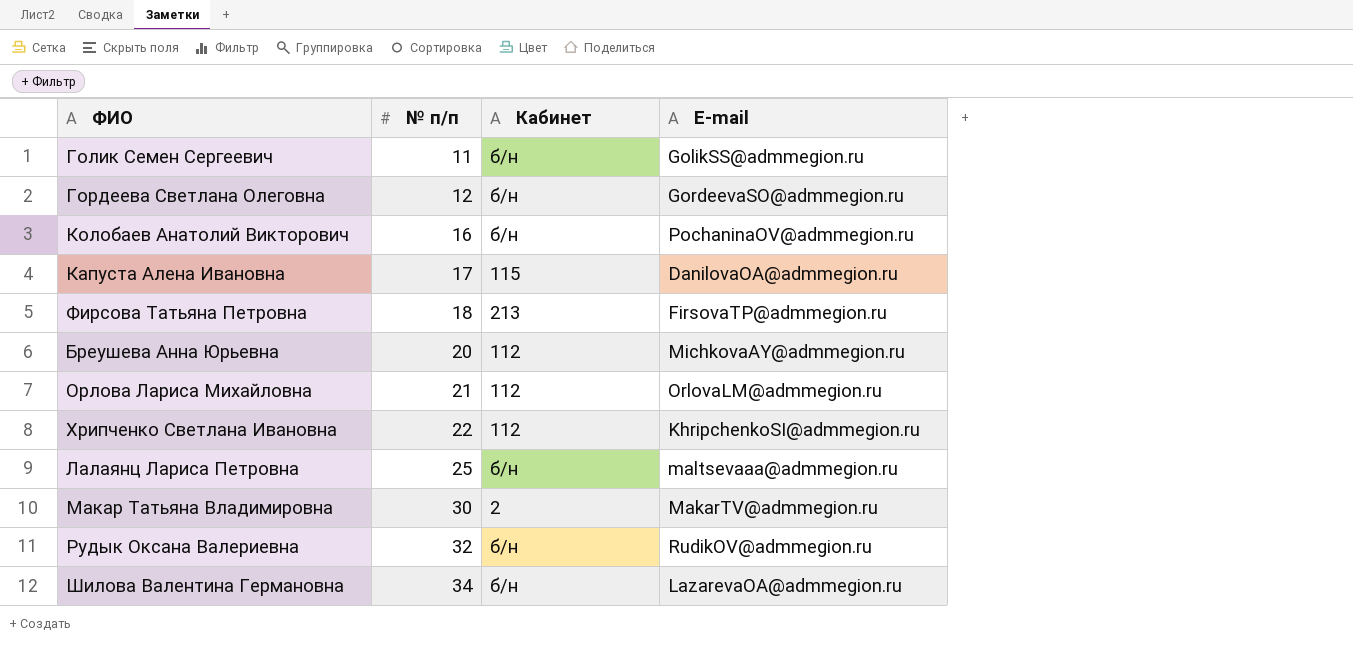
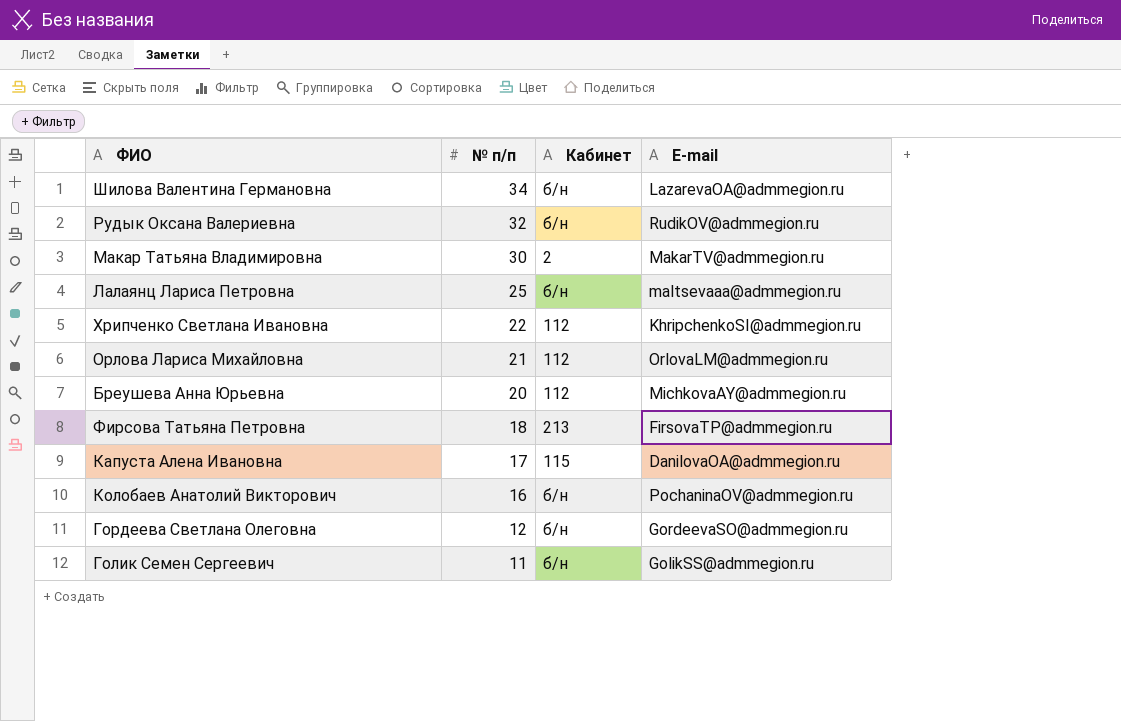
row order: № п/п ascending -> № п/п descending

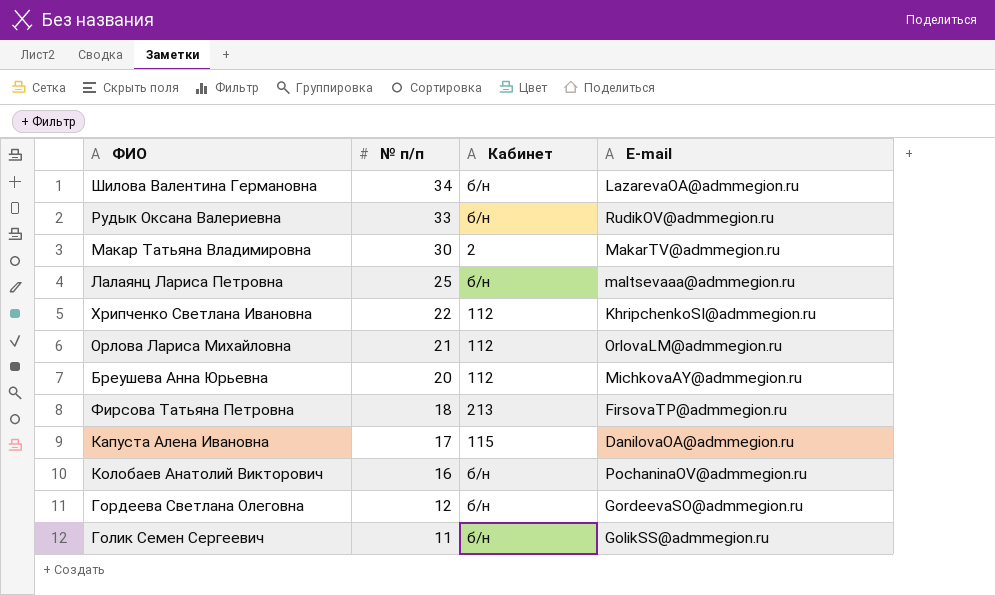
Рудык Оксана Валериевна | № п/п: 32 -> 33

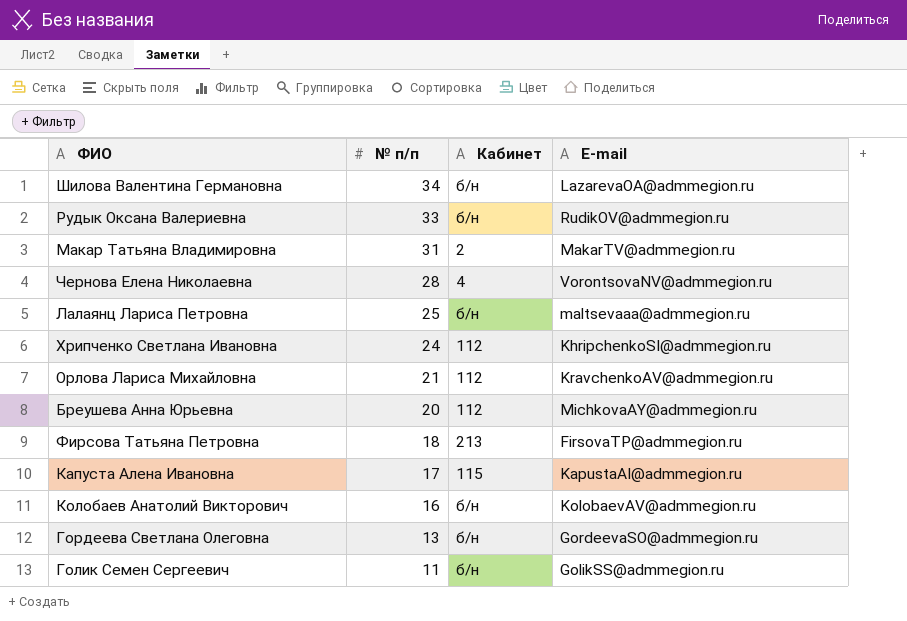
Макар Татьяна Владимировна | № п/п: 30 -> 31
row Чернова Елена Николаевна: none -> 28 | 4 | VorontsovaNV@admmegion.ru
Хрипченко Светлана Ивановна | № п/п: 22 -> 24
Орлова Лариса Михайловна | E-mail: OrlovaLM@admmegion.ru -> KravchenkoAV@admmegion.ru
Капуста Алена Ивановна | E-mail: DanilovaOA@admmegion.ru -> KapustaAI@admmegion.ru
Колобаев Анатолий Викторович | E-mail: PochaninaOV@admmegion.ru -> KolobaevAV@admmegion.ru
Гордеева Светлана Олеговна | № п/п: 12 -> 13

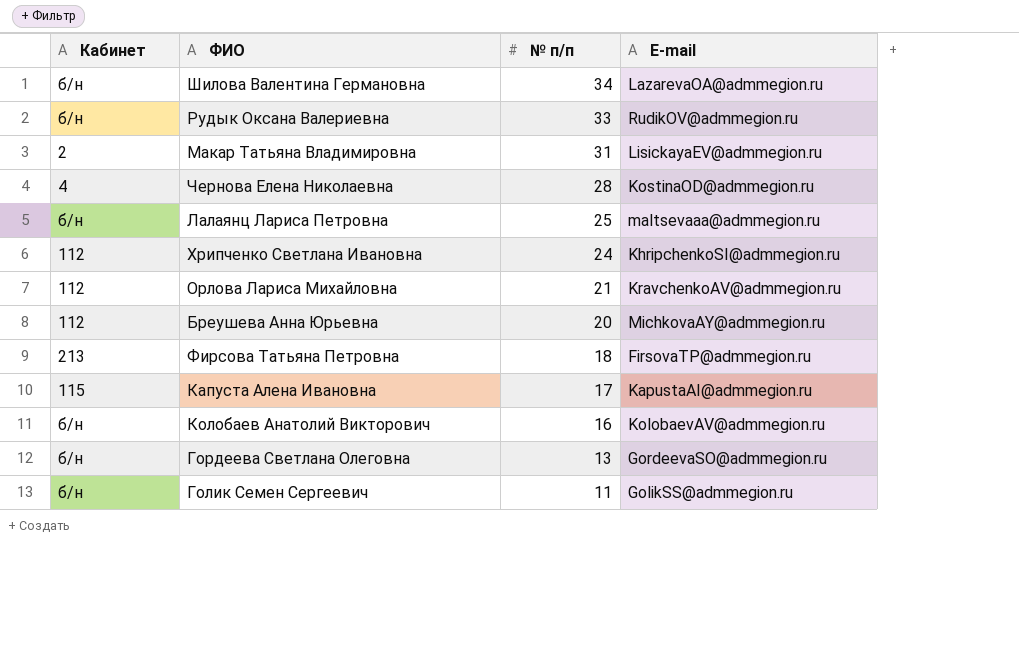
column Кабинет | position: 3 -> 1
Макар Татьяна Владимировна | E-mail: MakarTV@admmegion.ru -> LisickayaEV@admmegion.ru
Чернова Елена Николаевна | E-mail: VorontsovaNV@admmegion.ru -> KostinaOD@admmegion.ru

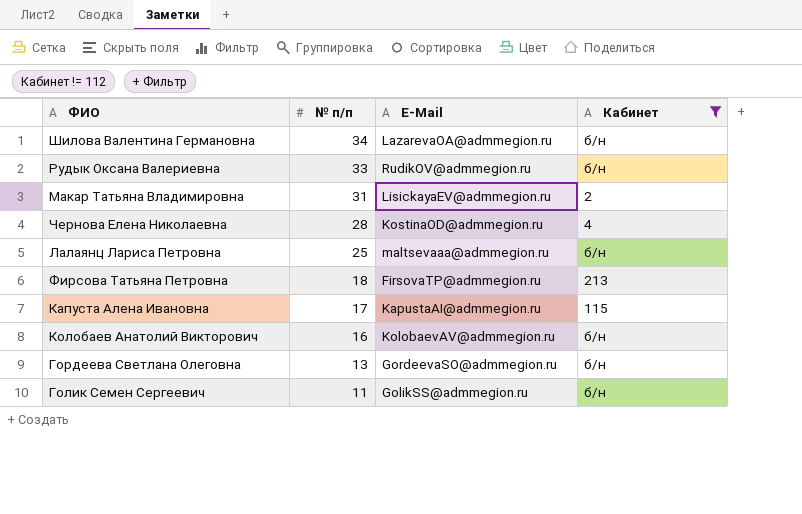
filter: none -> Кабинет != 112
column name: E-mail -> E-Mail
column Кабинет | position: 1 -> 4

